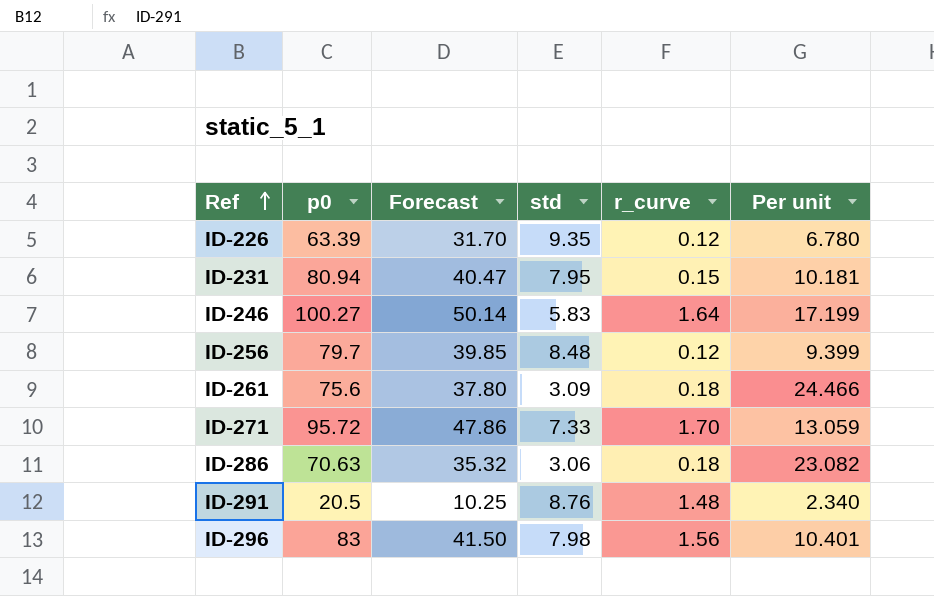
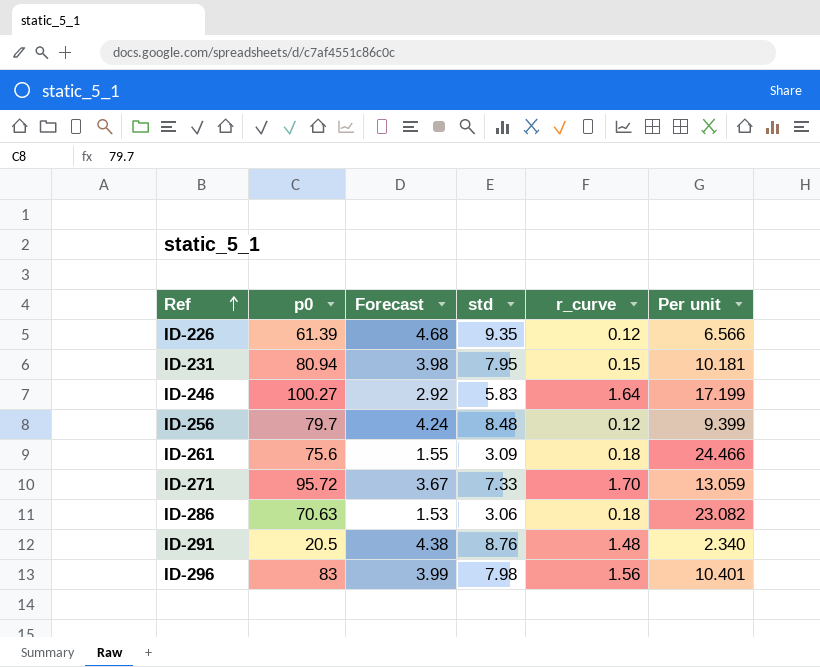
column Forecast | formula: [p0] * 0.5 -> [std] * 0.5
ID-226 | p0: 63.39 -> 61.39
ID-226 | Per unit: 6.780 -> 6.566

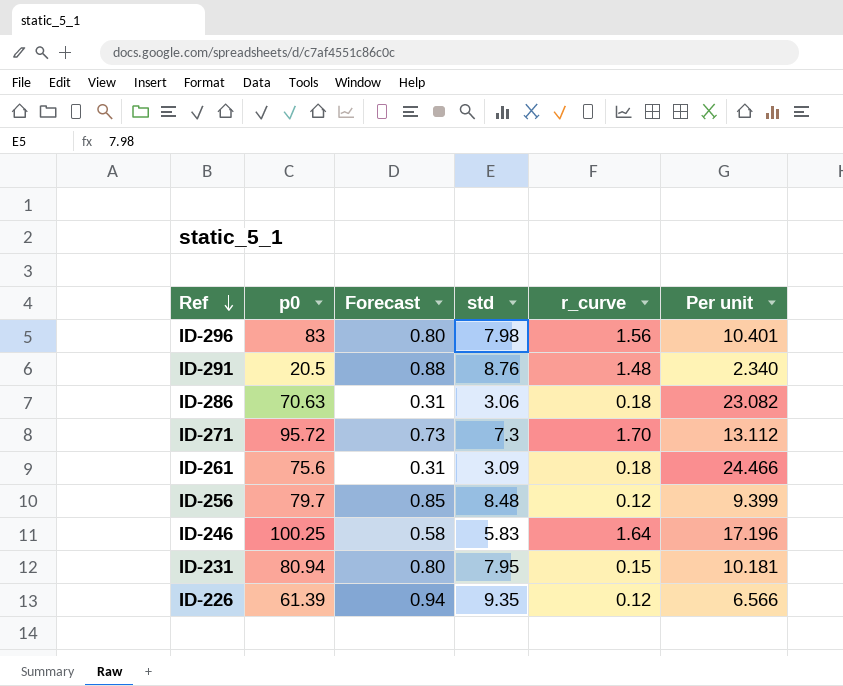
row order: Ref ascending -> Ref descending
column Forecast | formula: [std] * 0.5 -> [std] * 0.1
ID-271 | std: 7.33 -> 7.3
ID-271 | Per unit: 13.059 -> 13.112
ID-246 | p0: 100.27 -> 100.25
ID-246 | Per unit: 17.199 -> 17.196

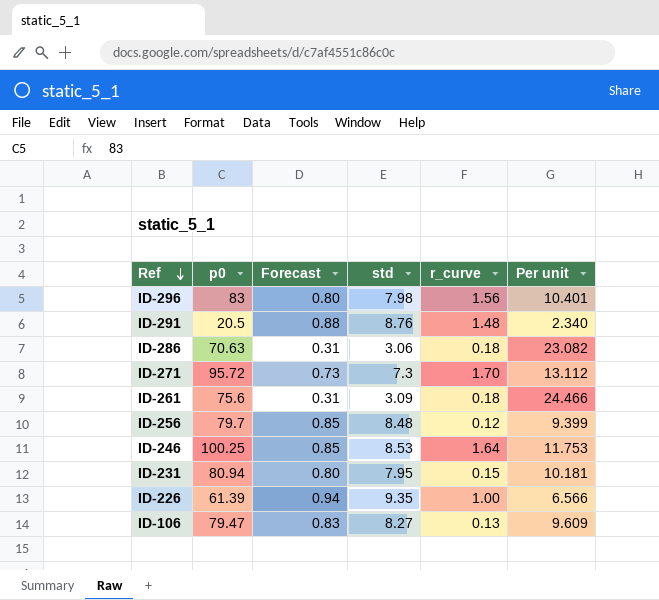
ID-246 | Forecast: 0.58 -> 0.85
ID-246 | std: 5.83 -> 8.53
ID-246 | Per unit: 17.196 -> 11.753
ID-226 | r_curve: 0.12 -> 1.00
row ID-106: none -> 79.47 | 0.83 | 8.27 | 0.13 | 9.609

